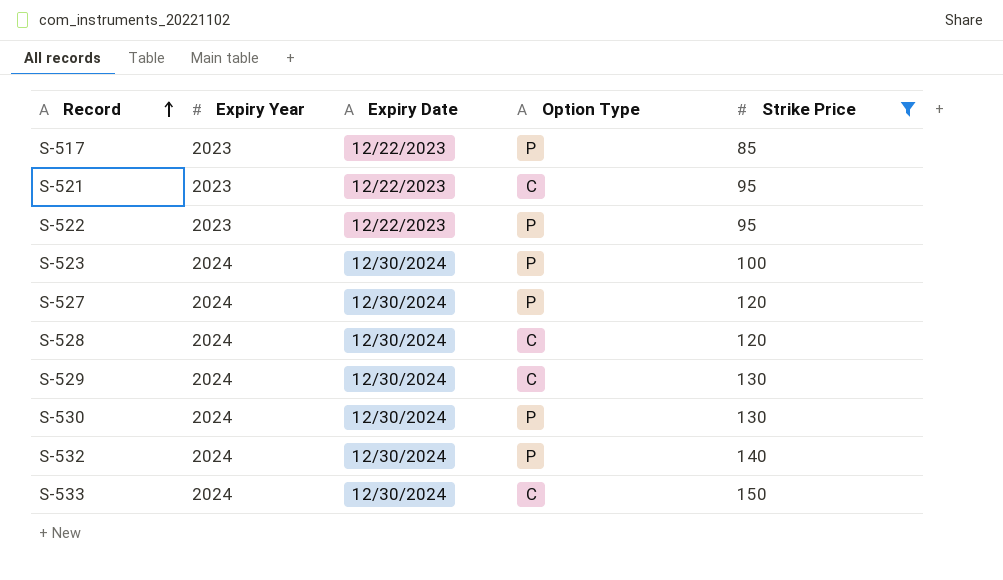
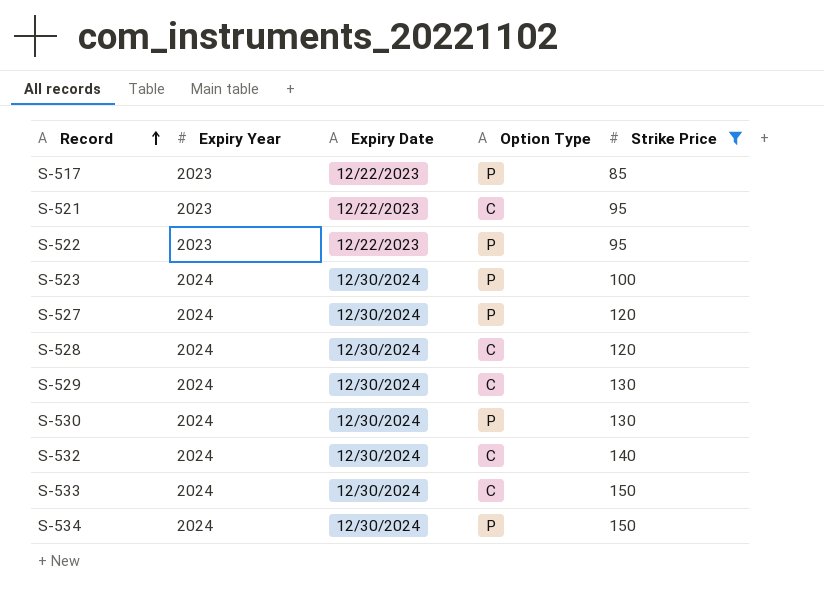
S-532 | Option Type: P -> C
row S-534: none -> 2024 | 12/30/2024 | P | 150

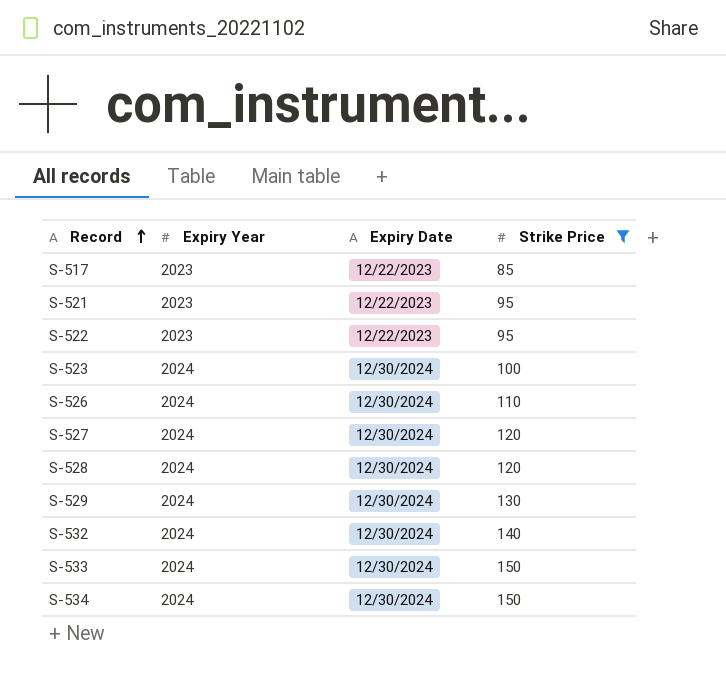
column Option Type | position: 4 -> none
row S-530: 2024 | 12/30/2024 | P | 130 -> none
row S-526: none -> 2024 | 12/30/2024 | 110

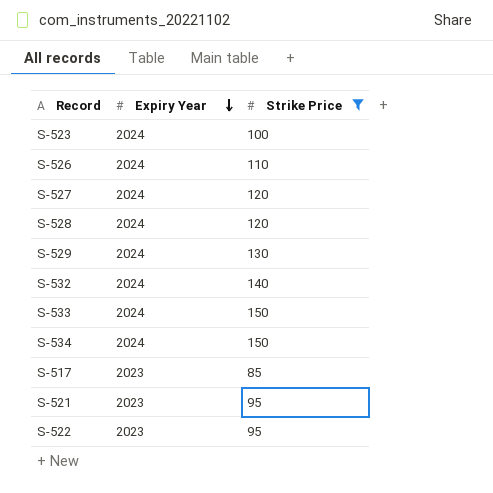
row order: Record ascending -> Expiry Year descending
column Expiry Date | position: 3 -> none

